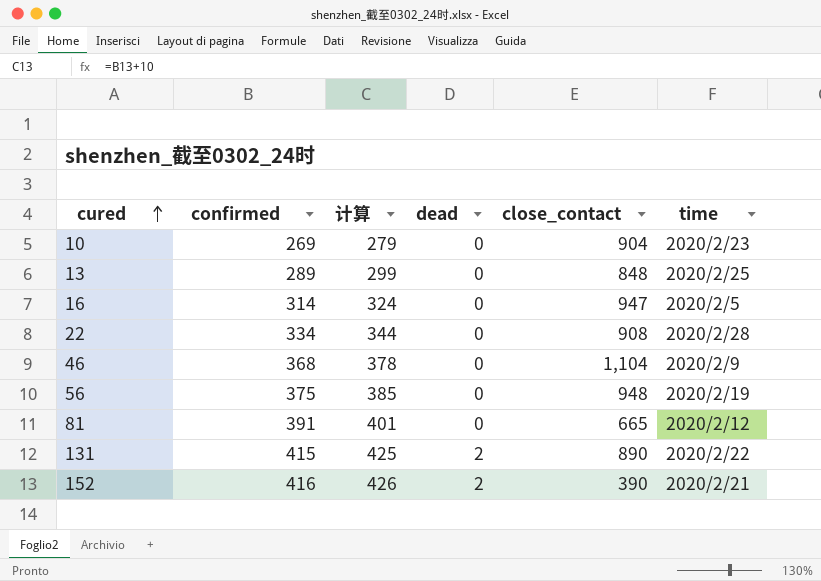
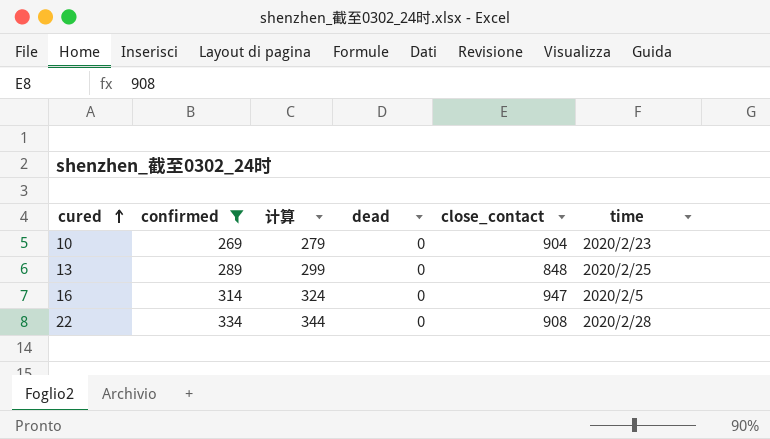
filter: none -> confirmed <= 334

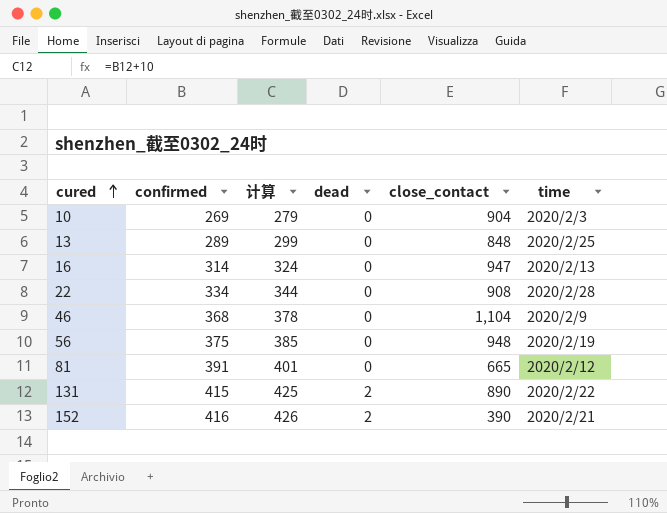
filter: confirmed <= 334 -> none
10 | time: 2020/2/23 -> 2020/2/3
16 | time: 2020/2/5 -> 2020/2/13

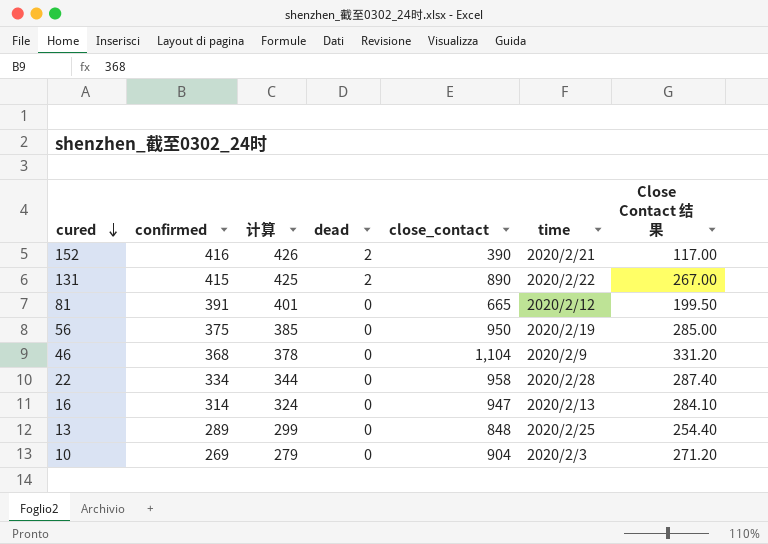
row order: cured ascending -> cured descending
column Close Contact 结果 | formula: none -> [close_contact] * 0.3
56 | close_contact: 948 -> 950
22 | close_contact: 908 -> 958

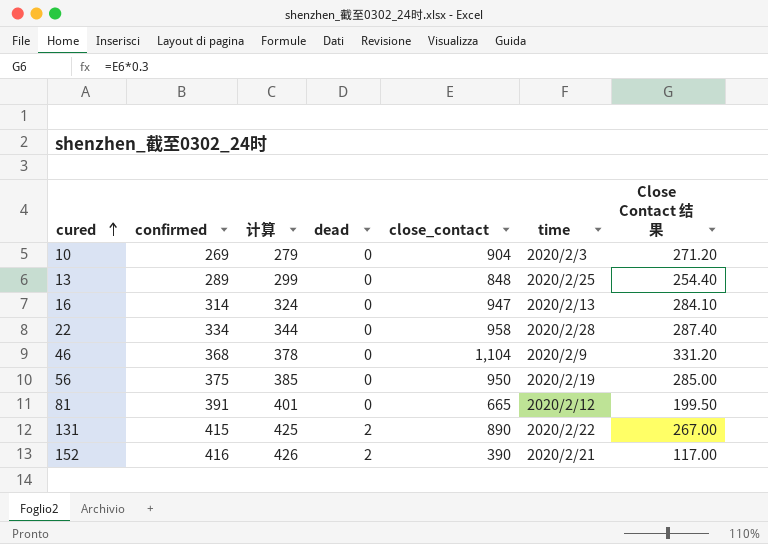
row order: cured descending -> cured ascending

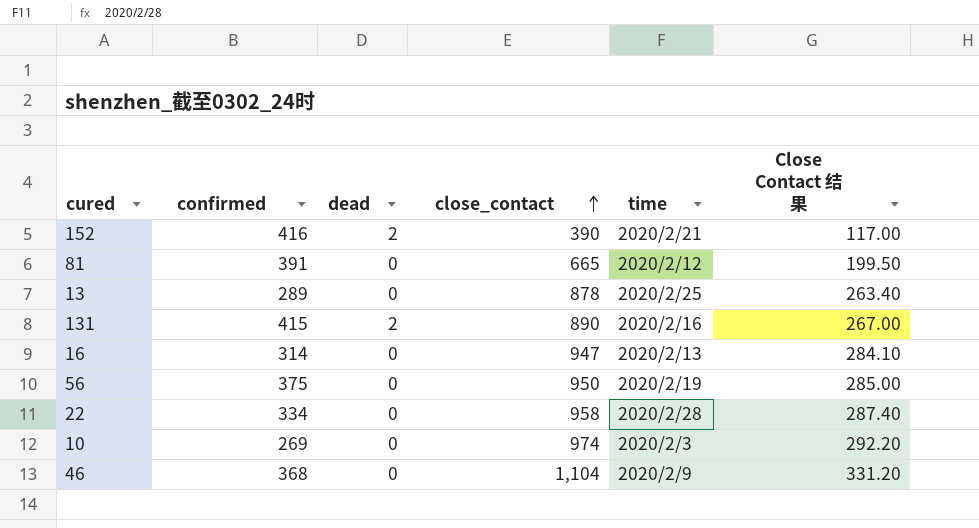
row order: cured ascending -> close_contact ascending
column 计算 | formula: [confirmed] + 10 -> none
13 | close_contact: 848 -> 878
13 | Close Contact 结果: 254.40 -> 263.40
131 | time: 2020/2/22 -> 2020/2/16
10 | close_contact: 904 -> 974
10 | Close Contact 结果: 271.20 -> 292.20

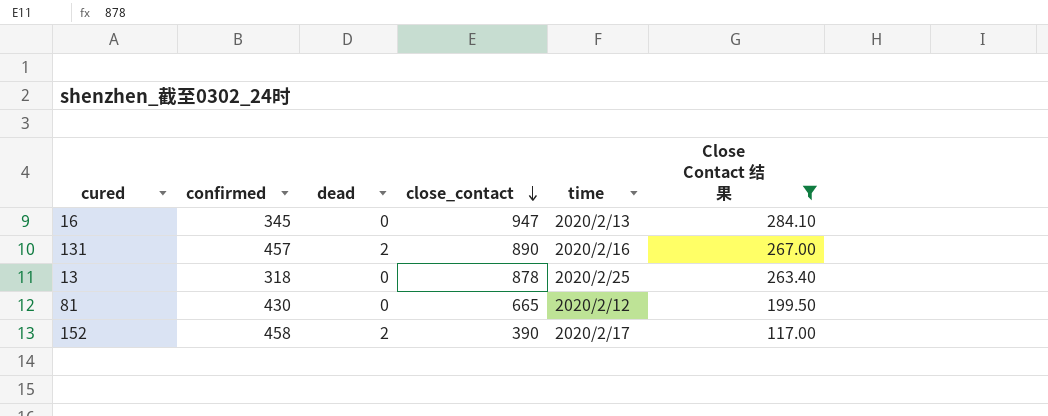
filter: none -> Close Contact 结果 <= 284.10
row order: close_contact ascending -> close_contact descending
16 | confirmed: 314 -> 345
131 | confirmed: 415 -> 457
13 | confirmed: 289 -> 318
81 | confirmed: 391 -> 430
152 | confirmed: 416 -> 458
152 | time: 2020/2/21 -> 2020/2/17

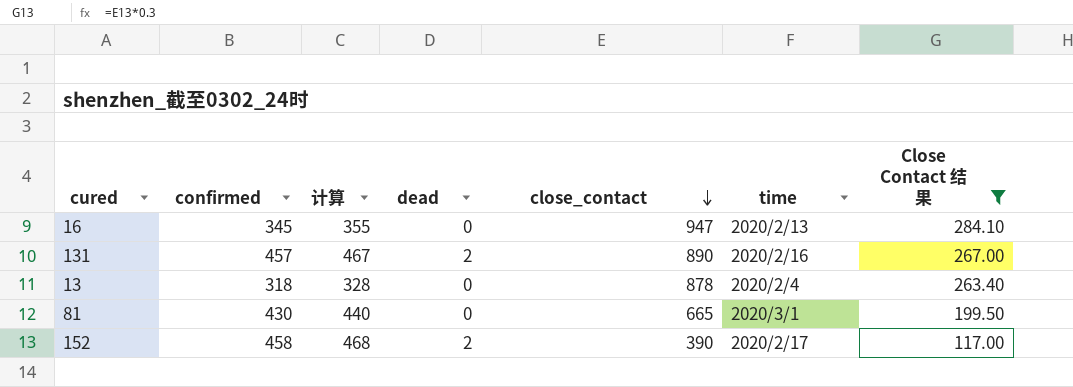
column 计算 | formula: none -> [confirmed] + 10
13 | time: 2020/2/25 -> 2020/2/4
81 | time: 2020/2/12 -> 2020/3/1

